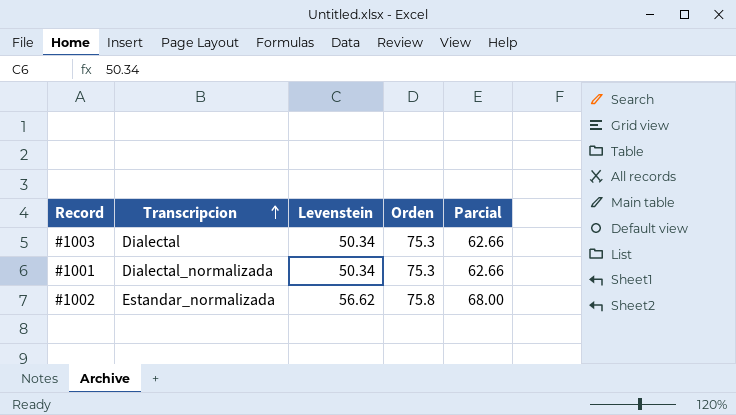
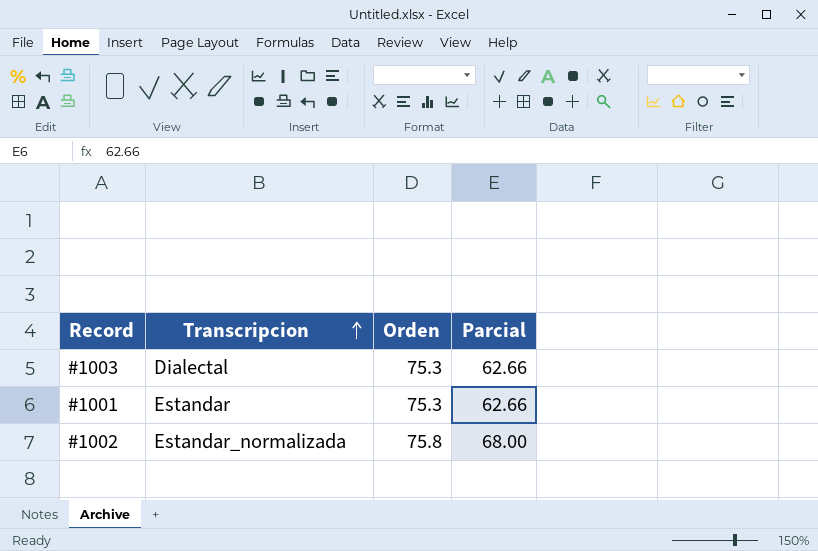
column Levenstein | position: 3 -> none
#1001 | Transcripcion: Dialectal_normalizada -> Estandar

